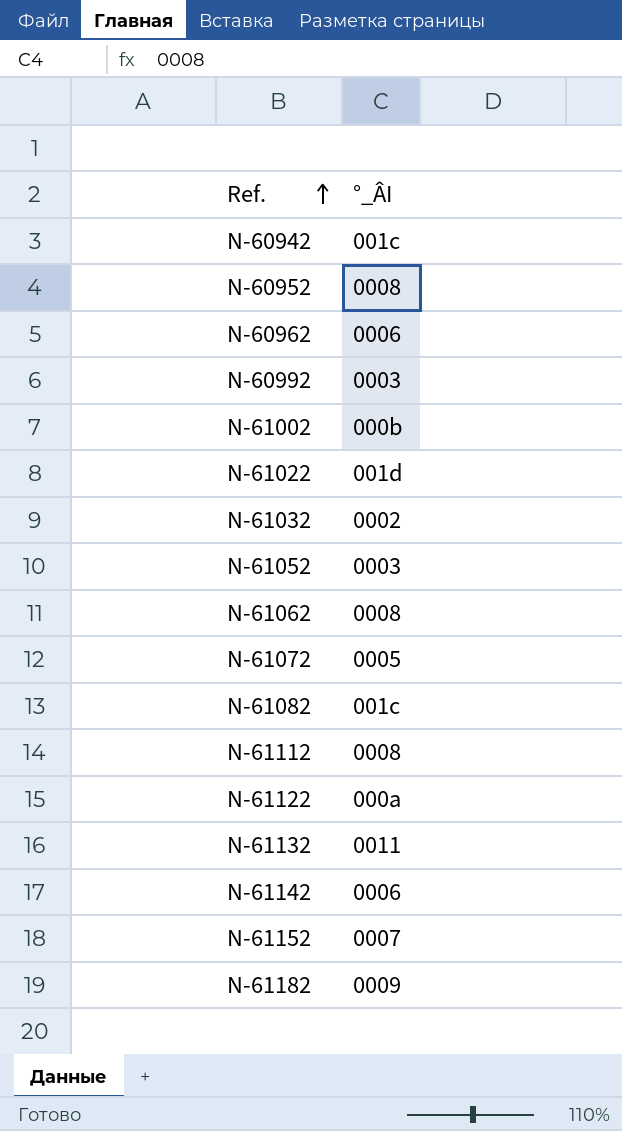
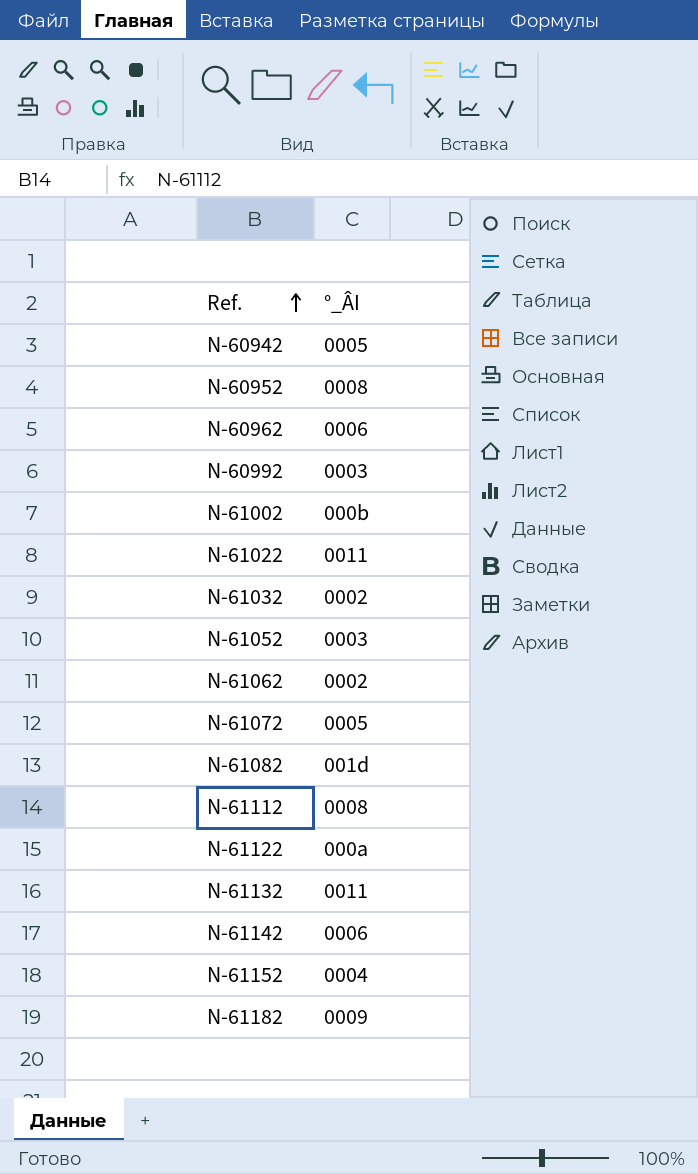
N-60942 | °_ÂI: 001c -> 0005
N-61022 | °_ÂI: 001d -> 0011
N-61062 | °_ÂI: 0008 -> 0002
N-61082 | °_ÂI: 001c -> 001d
N-61152 | °_ÂI: 0007 -> 0004

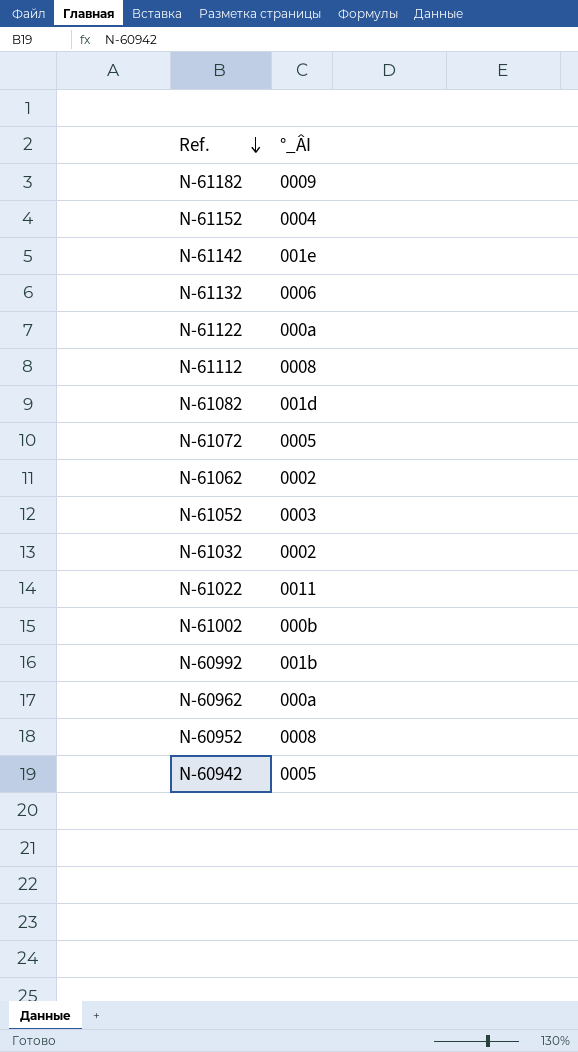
row order: Ref. ascending -> Ref. descending
N-61142 | °_ÂI: 0006 -> 001e
N-61132 | °_ÂI: 0011 -> 0006
N-60992 | °_ÂI: 0003 -> 001b
N-60962 | °_ÂI: 0006 -> 000a

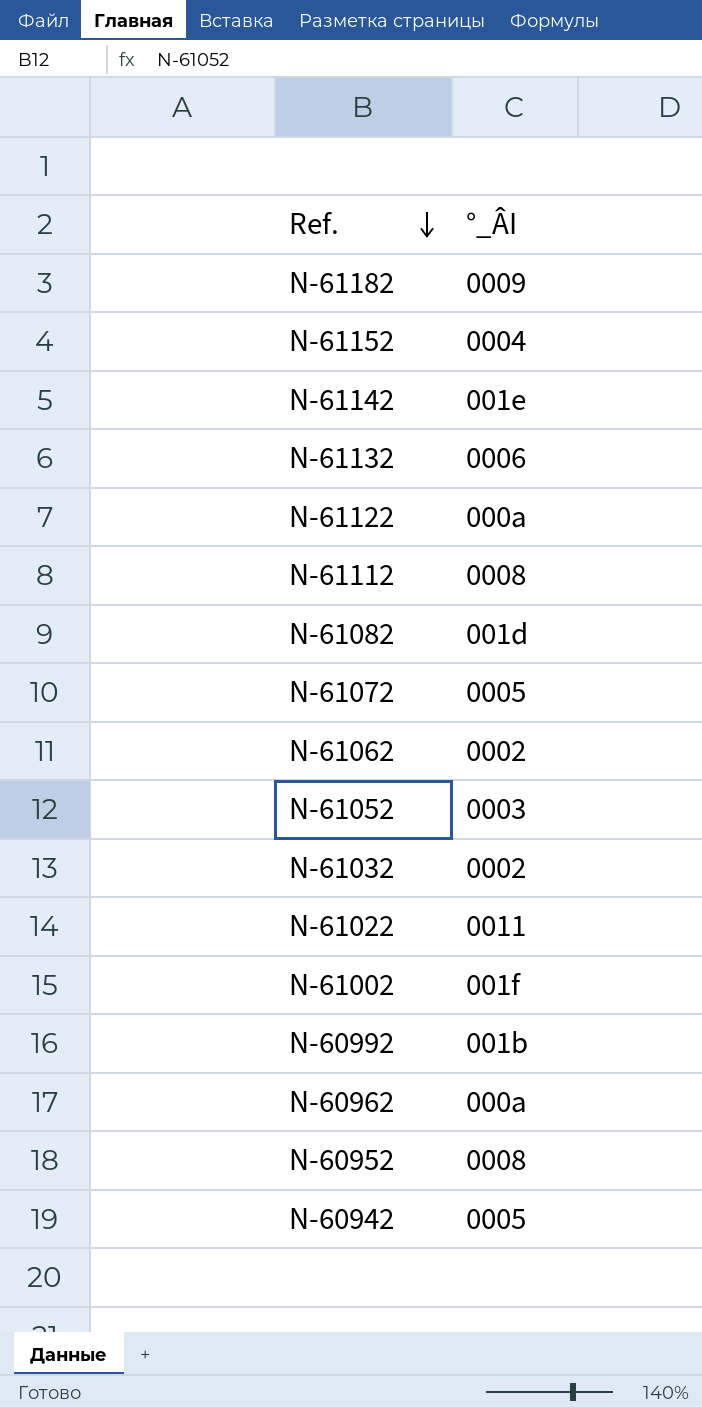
N-61002 | °_ÂI: 000b -> 001f

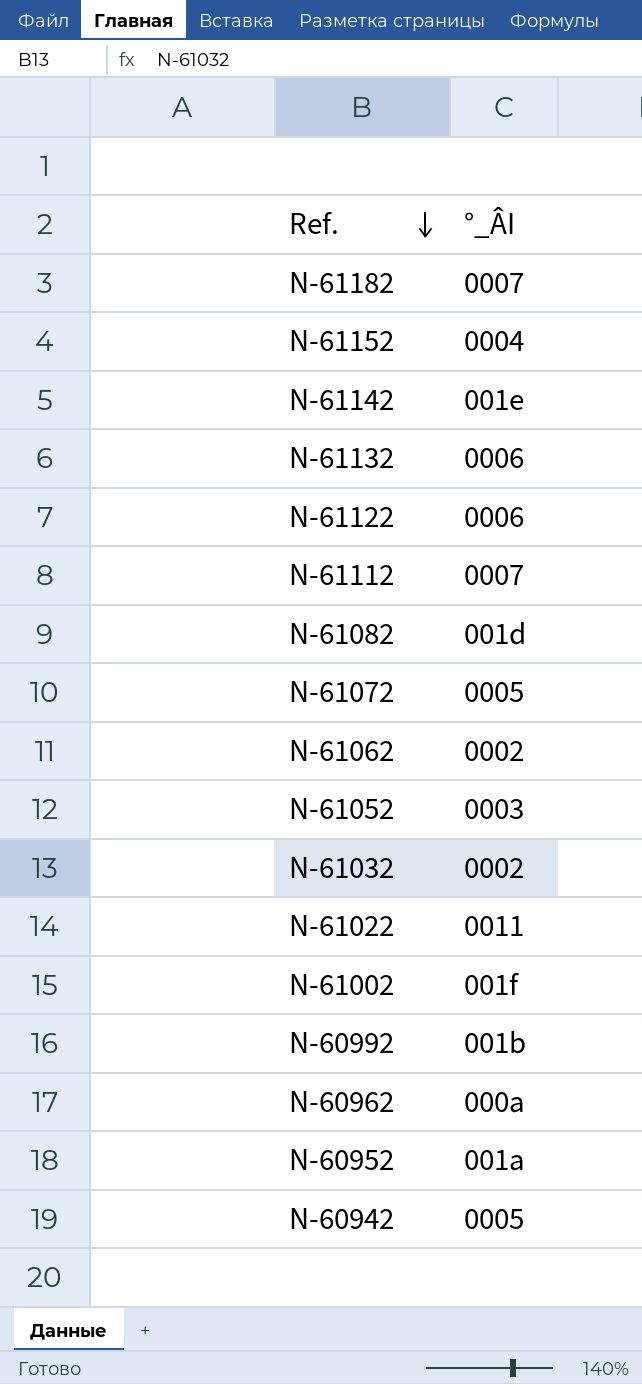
N-61182 | °_ÂI: 0009 -> 0007
N-61122 | °_ÂI: 000a -> 0006
N-61112 | °_ÂI: 0008 -> 0007
N-60952 | °_ÂI: 0008 -> 001a

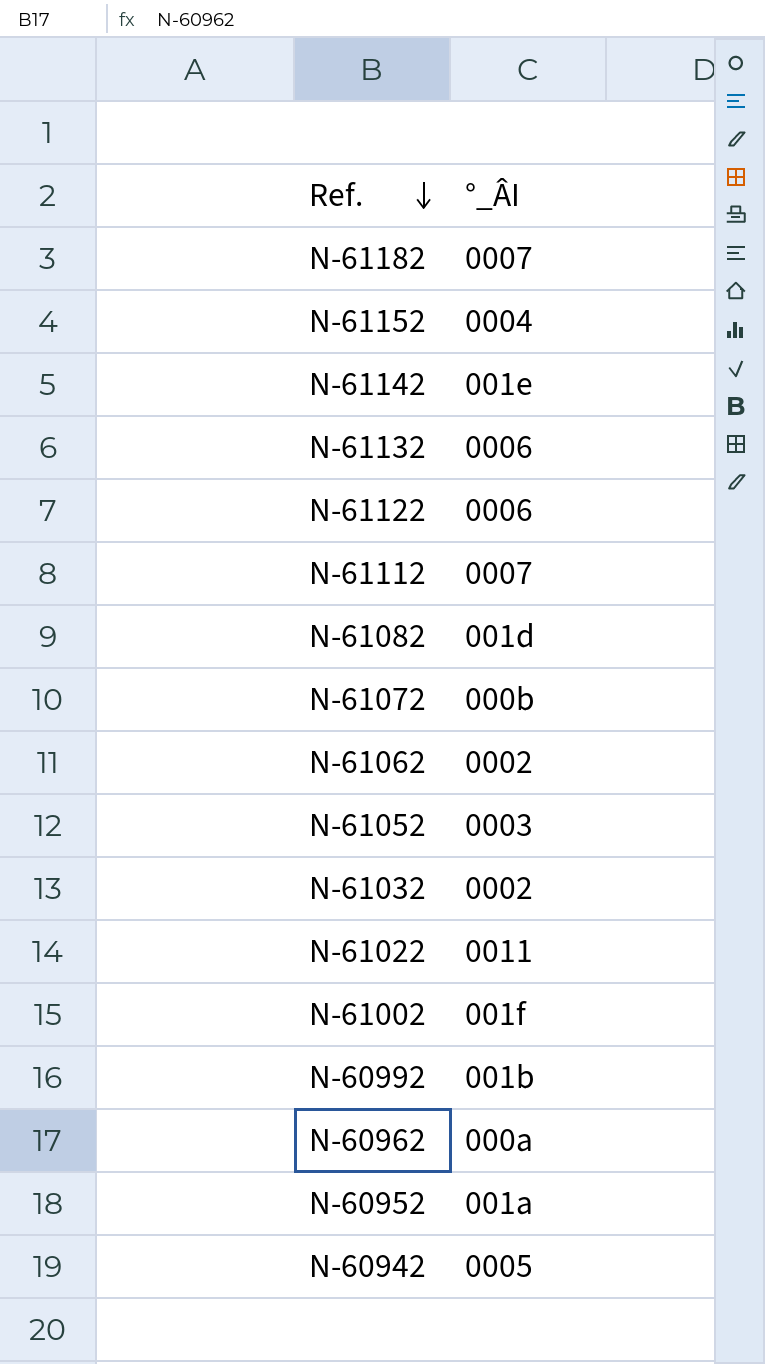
N-61072 | °_ÂI: 0005 -> 000b

